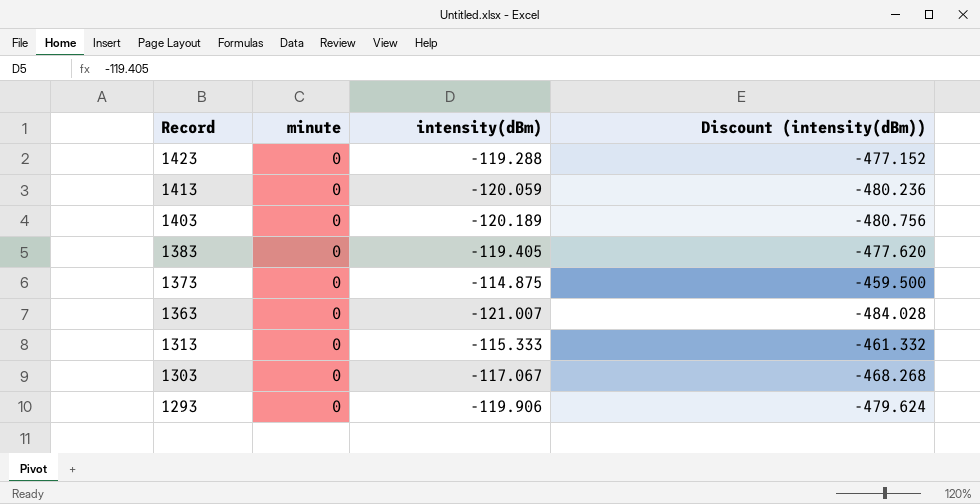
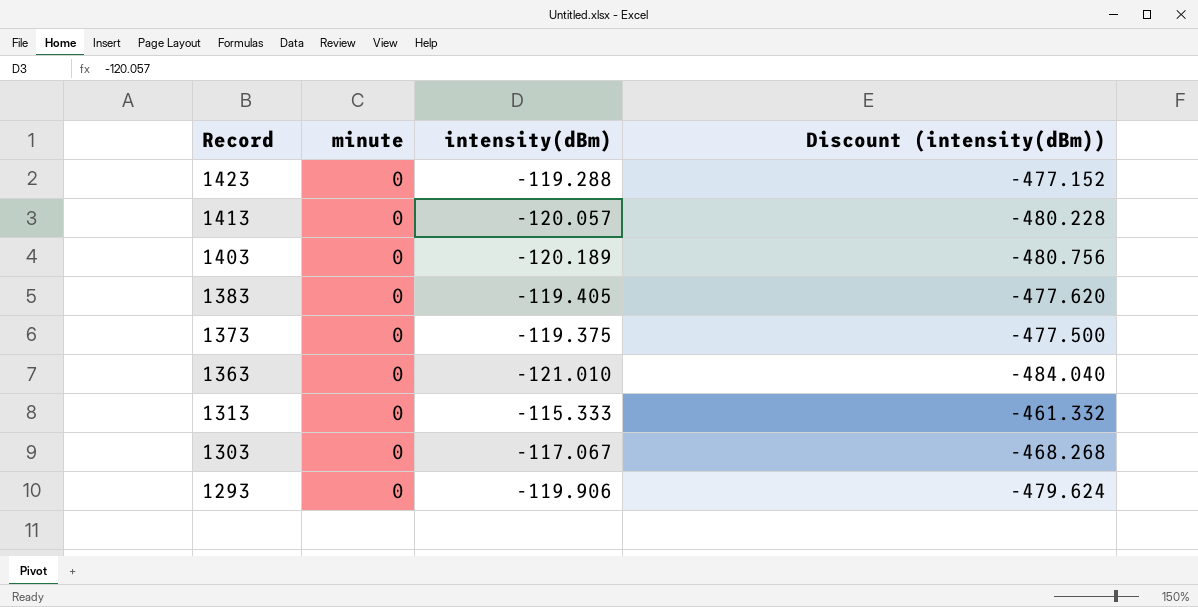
1413 | intensity(dBm): -120.059 -> -120.057
1413 | Discount (intensity(dBm)): -480.236 -> -480.228
1373 | intensity(dBm): -114.875 -> -119.375
1373 | Discount (intensity(dBm)): -459.500 -> -477.500
1363 | intensity(dBm): -121.007 -> -121.010
1363 | Discount (intensity(dBm)): -484.028 -> -484.040

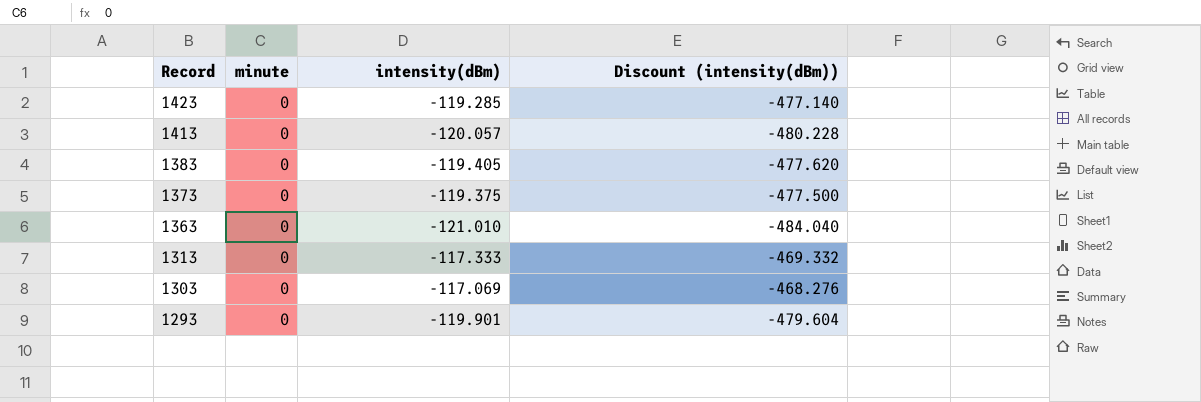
row 1403: 0 | -120.189 | -480.756 -> none
1423 | intensity(dBm): -119.288 -> -119.285
1423 | Discount (intensity(dBm)): -477.152 -> -477.140
1313 | intensity(dBm): -115.333 -> -117.333
1313 | Discount (intensity(dBm)): -461.332 -> -469.332
1303 | intensity(dBm): -117.067 -> -117.069
1303 | Discount (intensity(dBm)): -468.268 -> -468.276
1293 | intensity(dBm): -119.906 -> -119.901
1293 | Discount (intensity(dBm)): -479.624 -> -479.604

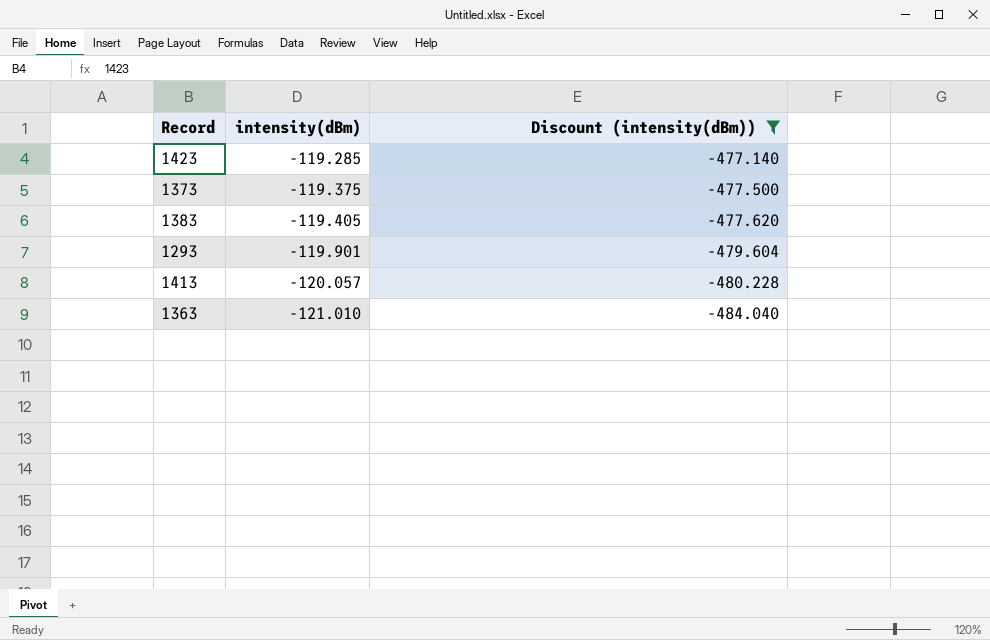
filter: none -> Discount (intensity(dBm)) <= -477.140
row order: Record descending -> intensity(dBm) descending
column minute | position: 2 -> none

